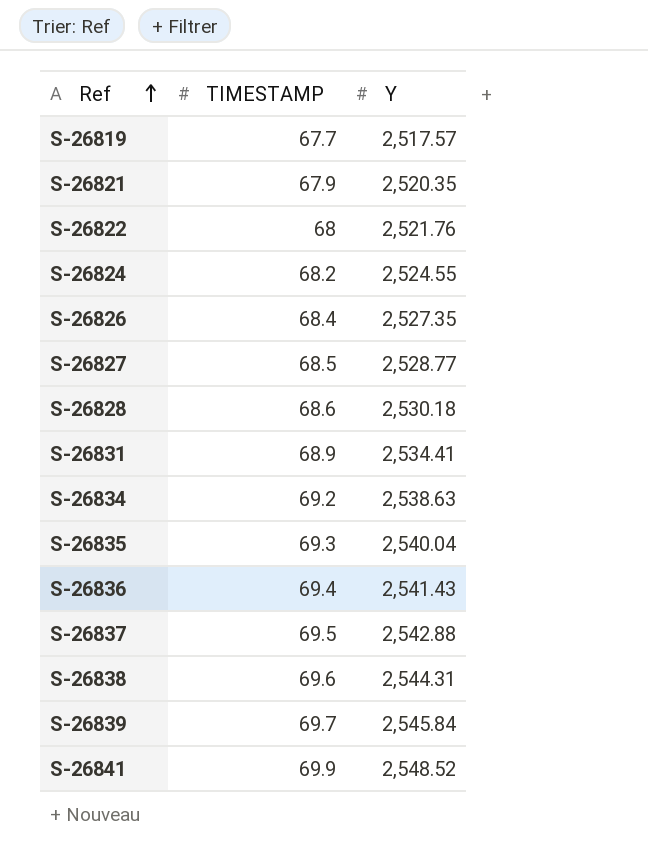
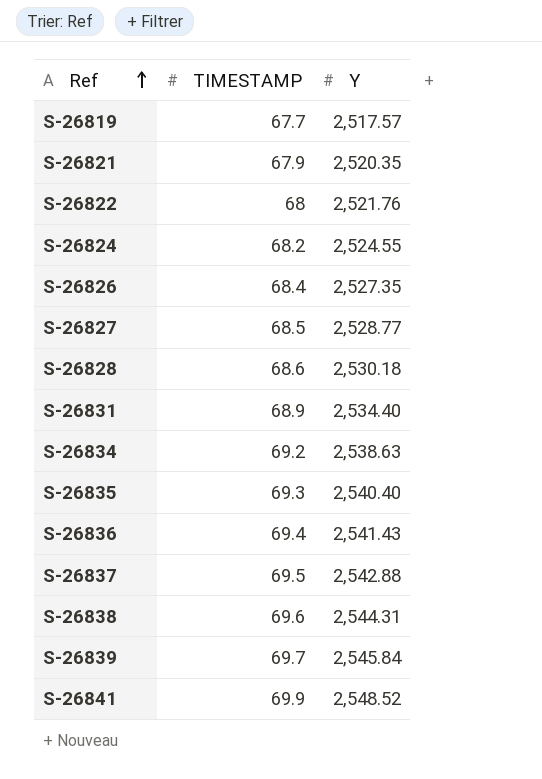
S-26831 | Y: 2,534.41 -> 2,534.40
S-26835 | Y: 2,540.04 -> 2,540.40

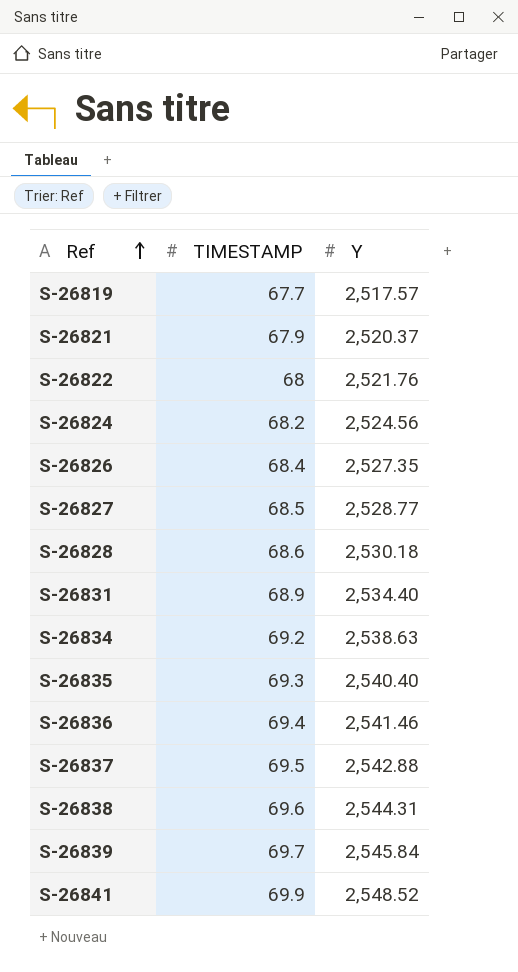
S-26821 | Y: 2,520.35 -> 2,520.37
S-26824 | Y: 2,524.55 -> 2,524.56
S-26836 | Y: 2,541.43 -> 2,541.46

